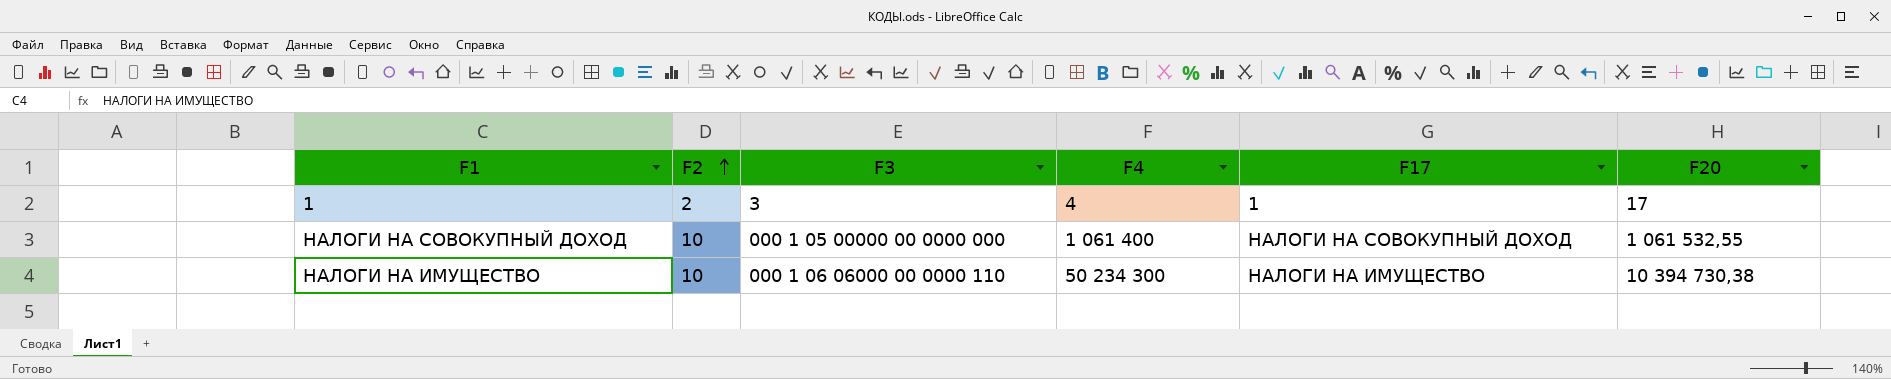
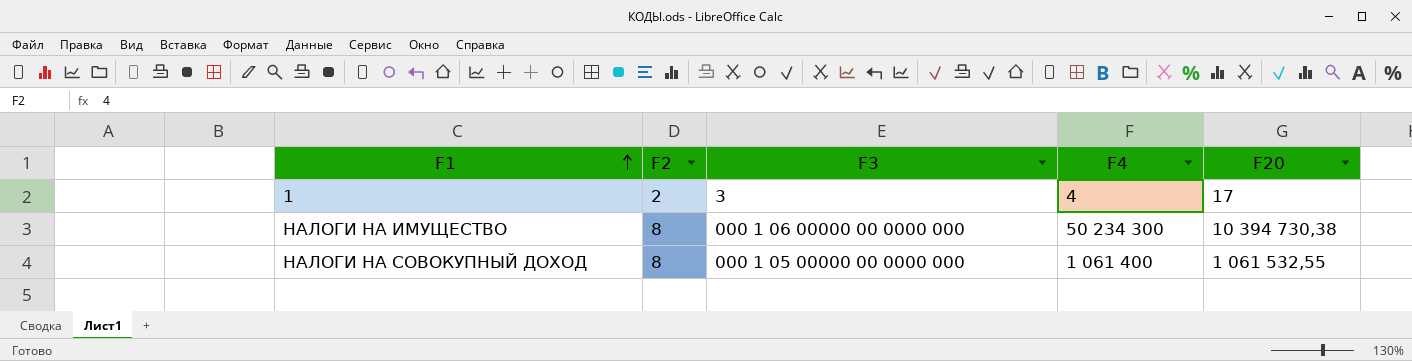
row order: F2 ascending -> F1 ascending
column F17 | position: 5 -> none
НАЛОГИ НА ИМУЩЕСТВО | F2: 10 -> 8
НАЛОГИ НА ИМУЩЕСТВО | F3: 000 1 06 06000 00 0000 110 -> 000 1 06 00000 00 0000 000
НАЛОГИ НА СОВОКУПНЫЙ ДОХОД | F2: 10 -> 8

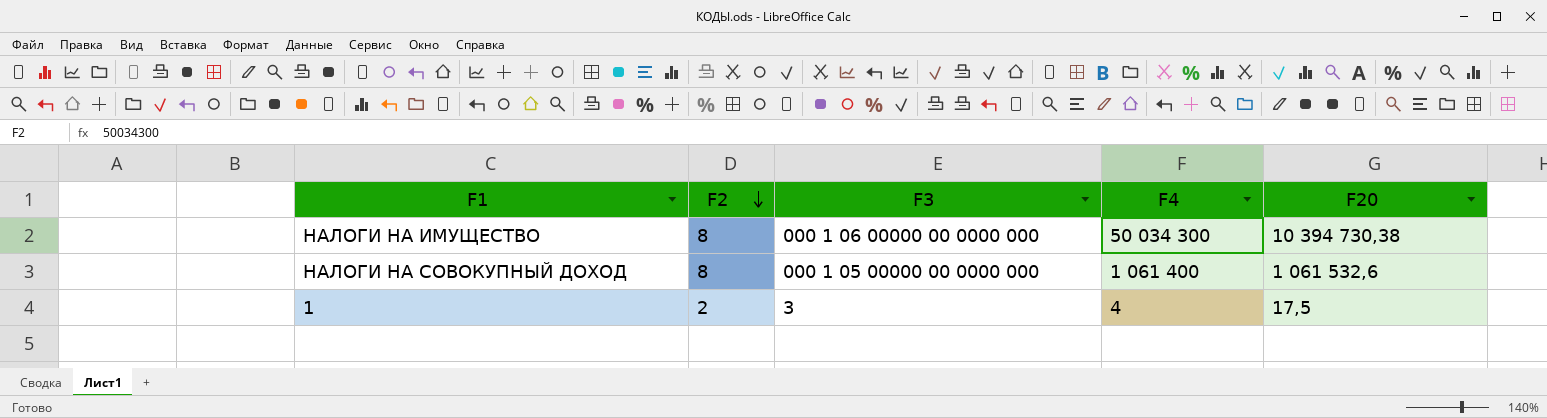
row order: F1 ascending -> F2 descending
НАЛОГИ НА ИМУЩЕСТВО | F4: 50 234 300 -> 50 034 300
НАЛОГИ НА СОВОКУПНЫЙ ДОХОД | F20: 1 061 532,55 -> 1 061 532,6
1 | F20: 17 -> 17,5

